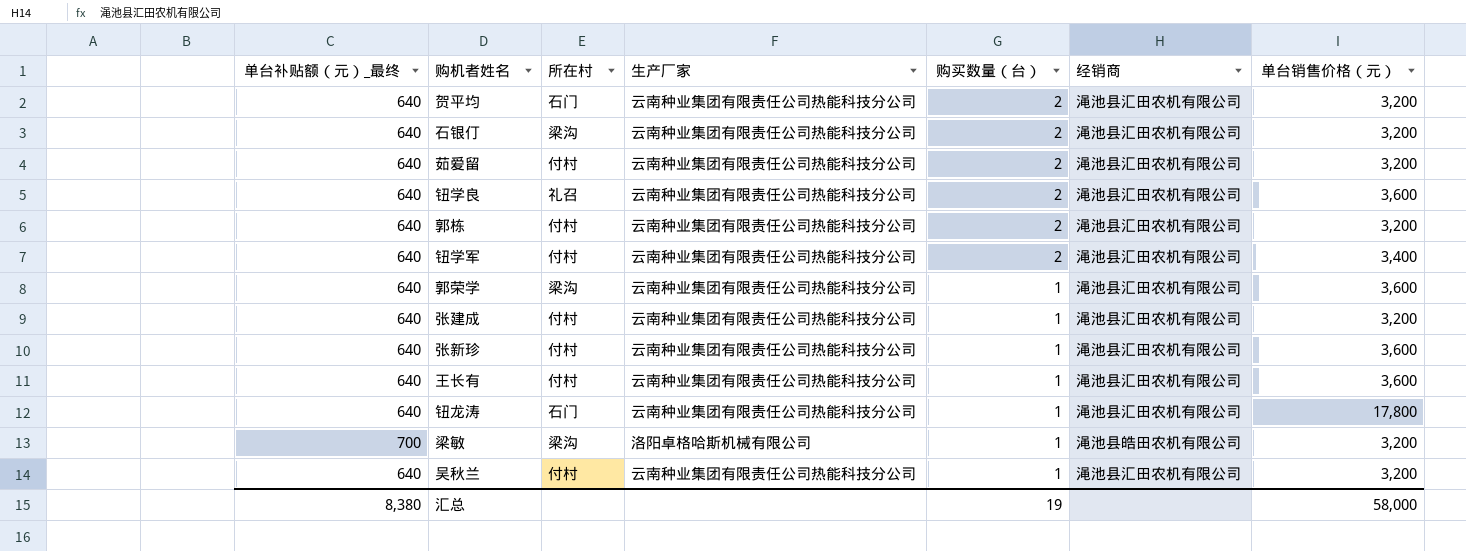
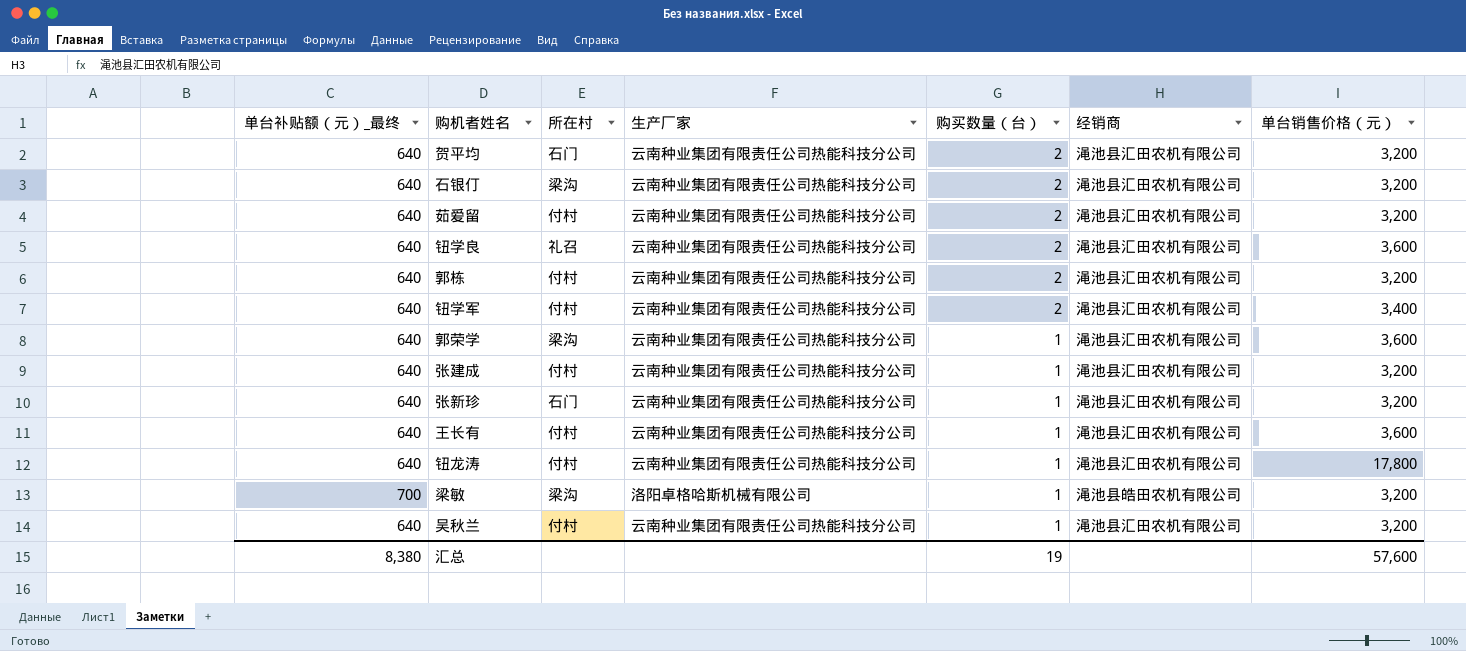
张新珍 | 所在村: 付村 -> 石门
张新珍 | 单台销售价格（元）: 3,600 -> 3,200
钮龙涛 | 所在村: 石门 -> 付村
汇总 | 单台销售价格（元）: 58,000 -> 57,600

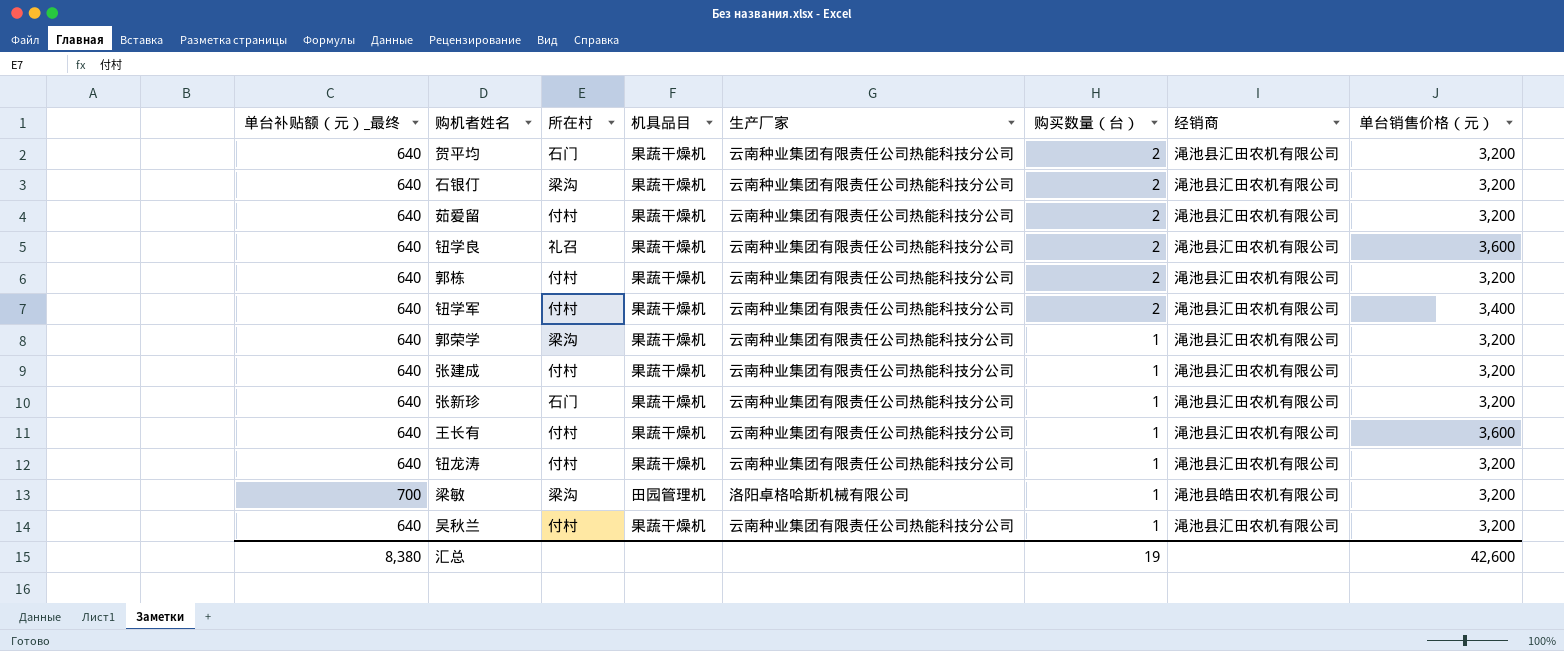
column 机具品目 | position: none -> 4
郭荣学 | 单台销售价格（元）: 3,600 -> 3,200
钮龙涛 | 单台销售价格（元）: 17,800 -> 3,200
汇总 | 单台销售价格（元）: 57,600 -> 42,600

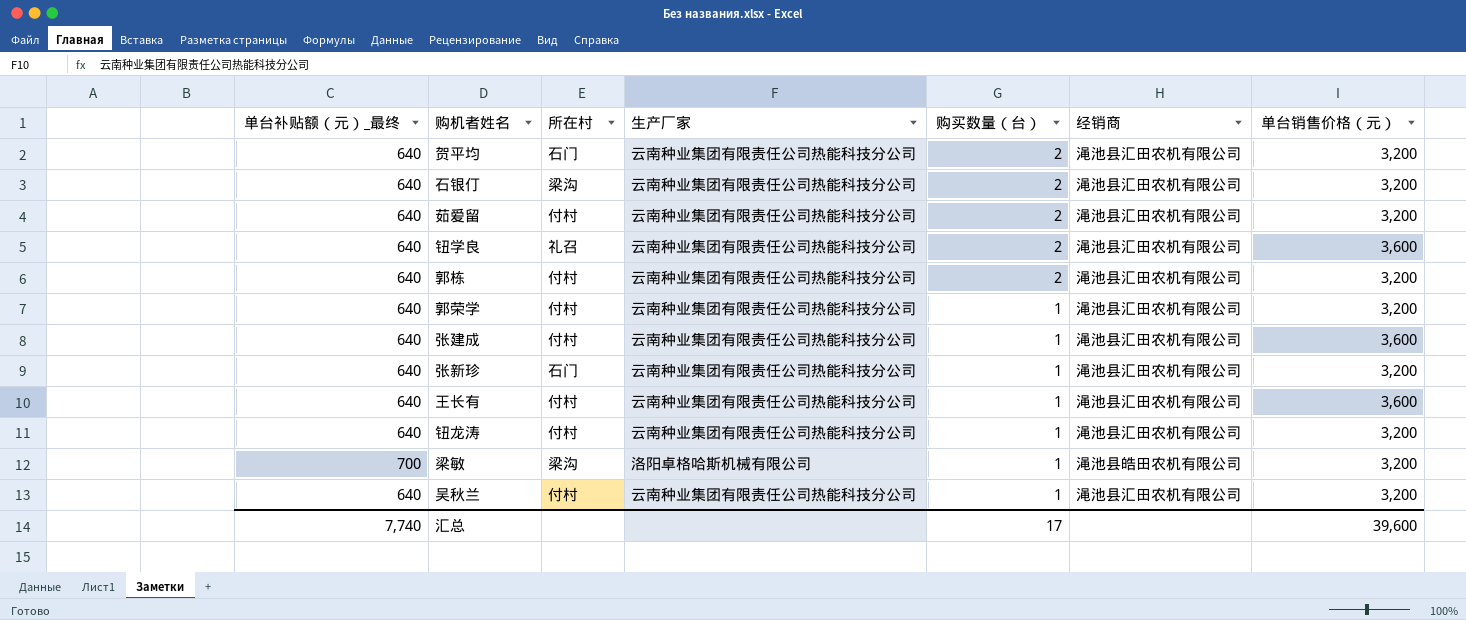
column 机具品目 | position: 4 -> none
row 钮学军: 640 | 付村 | 果蔬干燥机 | 云南种业集团有限责任公司热能科技分公司 | 2 | 渑池县汇田农机有限公司 | 3,400 -> none
郭荣学 | 所在村: 梁沟 -> 付村
张建成 | 单台销售价格（元）: 3,200 -> 3,600
汇总 | 单台补贴额（元）_最终: 8,380 -> 7,740
汇总 | 购买数量（台）: 19 -> 17
汇总 | 单台销售价格（元）: 42,600 -> 39,600

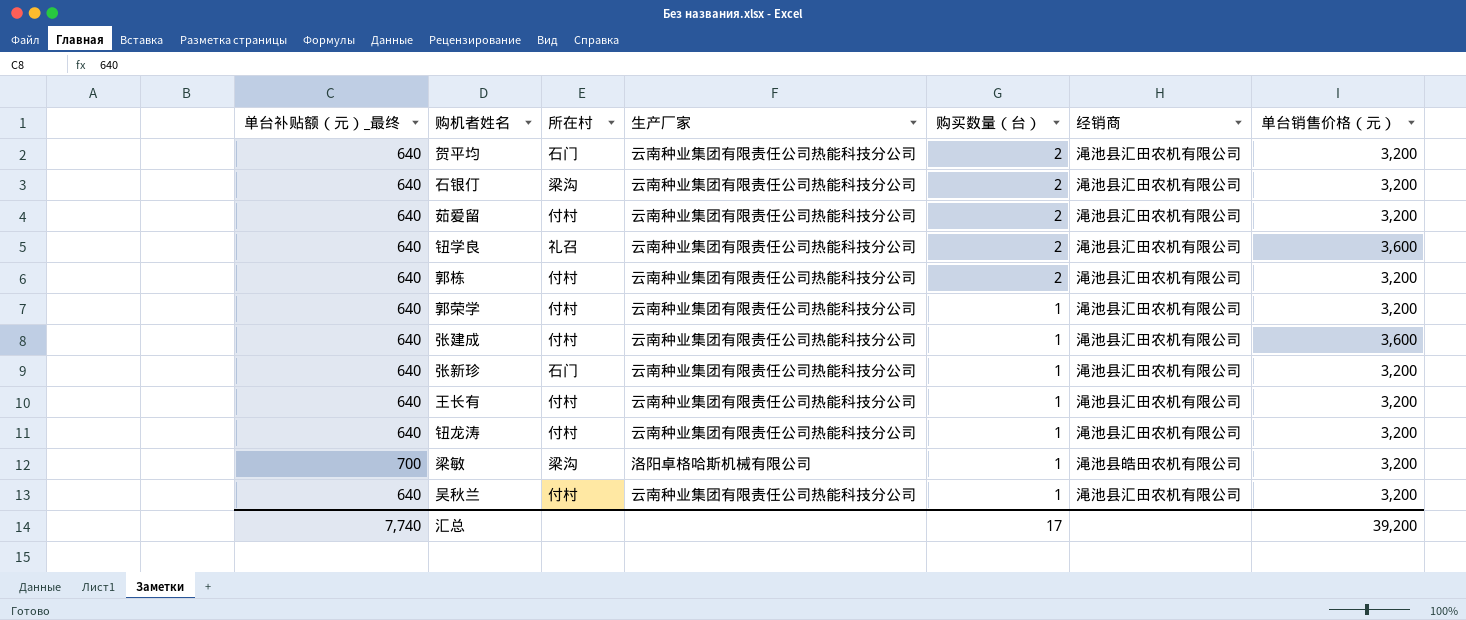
王长有 | 单台销售价格（元）: 3,600 -> 3,200
汇总 | 单台销售价格（元）: 39,600 -> 39,200

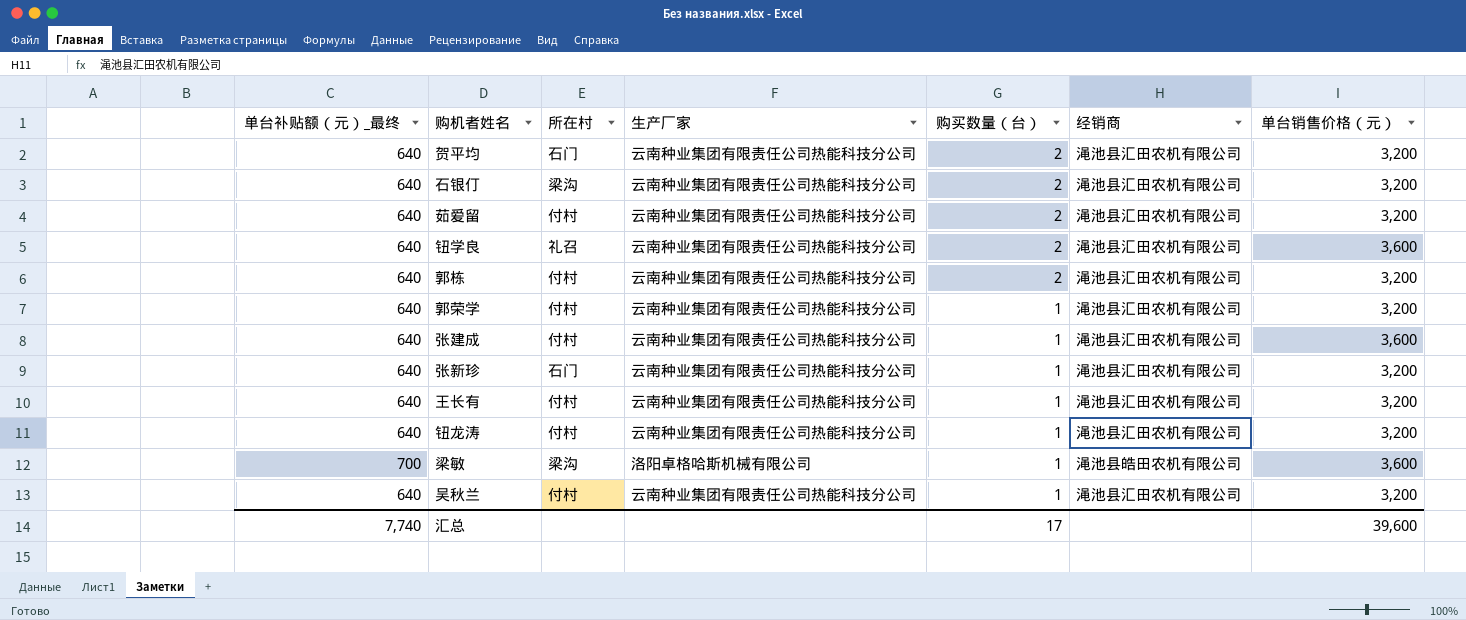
梁敏 | 单台销售价格（元）: 3,200 -> 3,600
汇总 | 单台销售价格（元）: 39,200 -> 39,600

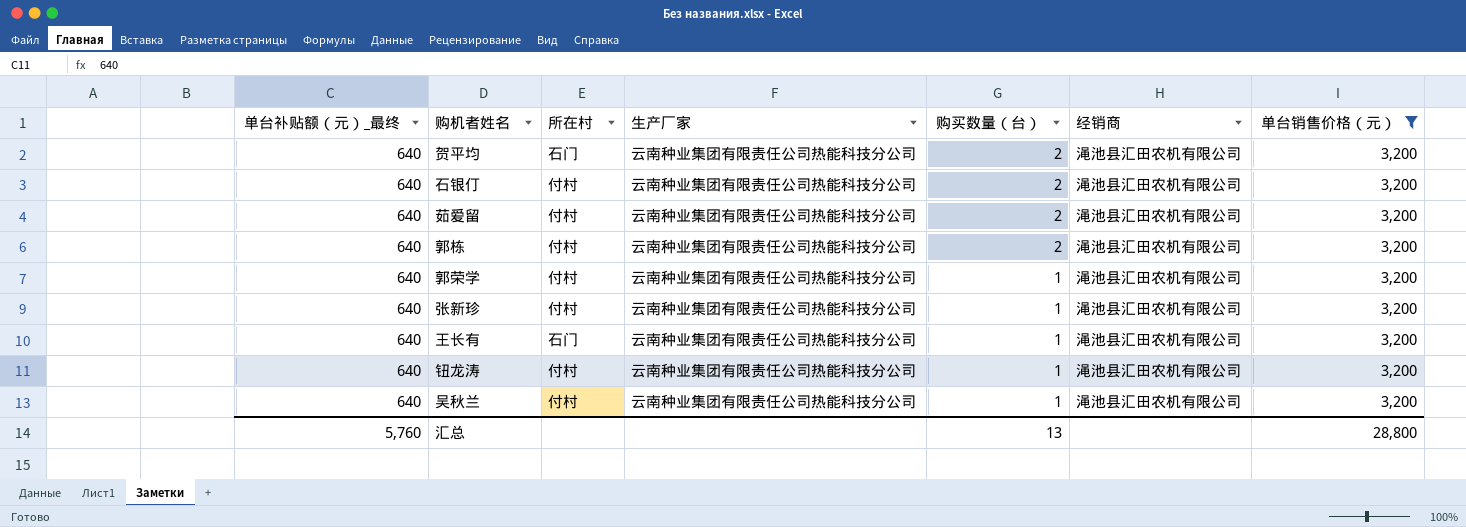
filter: none -> 单台销售价格（元） = 3,200
石银仃 | 所在村: 梁沟 -> 付村
张新珍 | 所在村: 石门 -> 付村
王长有 | 所在村: 付村 -> 石门
汇总 | 单台补贴额（元）_最终: 7,740 -> 5,760
汇总 | 购买数量（台）: 17 -> 13
汇总 | 单台销售价格（元）: 39,600 -> 28,800

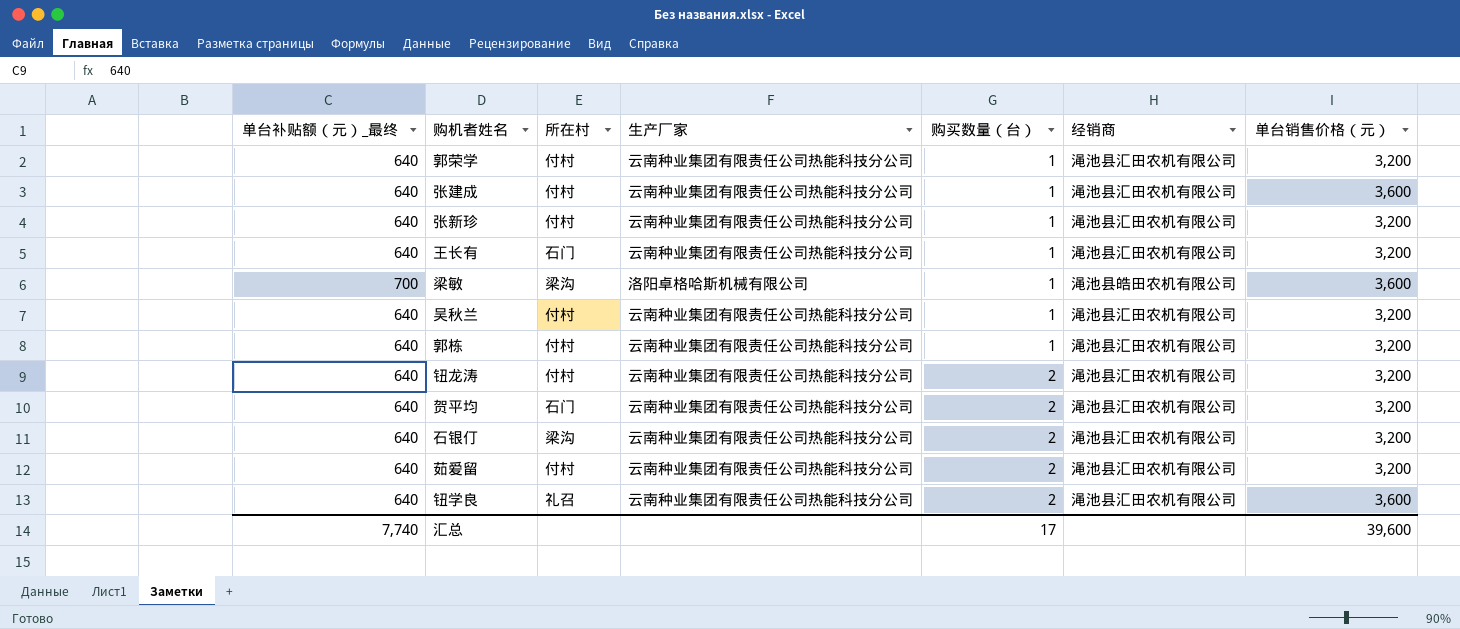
filter: 单台销售价格（元） = 3,200 -> none
row order: 购买数量（台） descending -> 购买数量（台） ascending
郭栋 | 购买数量（台）: 2 -> 1
钮龙涛 | 购买数量（台）: 1 -> 2
石银仃 | 所在村: 付村 -> 梁沟
汇总 | 单台补贴额（元）_最终: 5,760 -> 7,740
汇总 | 购买数量（台）: 13 -> 17
汇总 | 单台销售价格（元）: 28,800 -> 39,600

